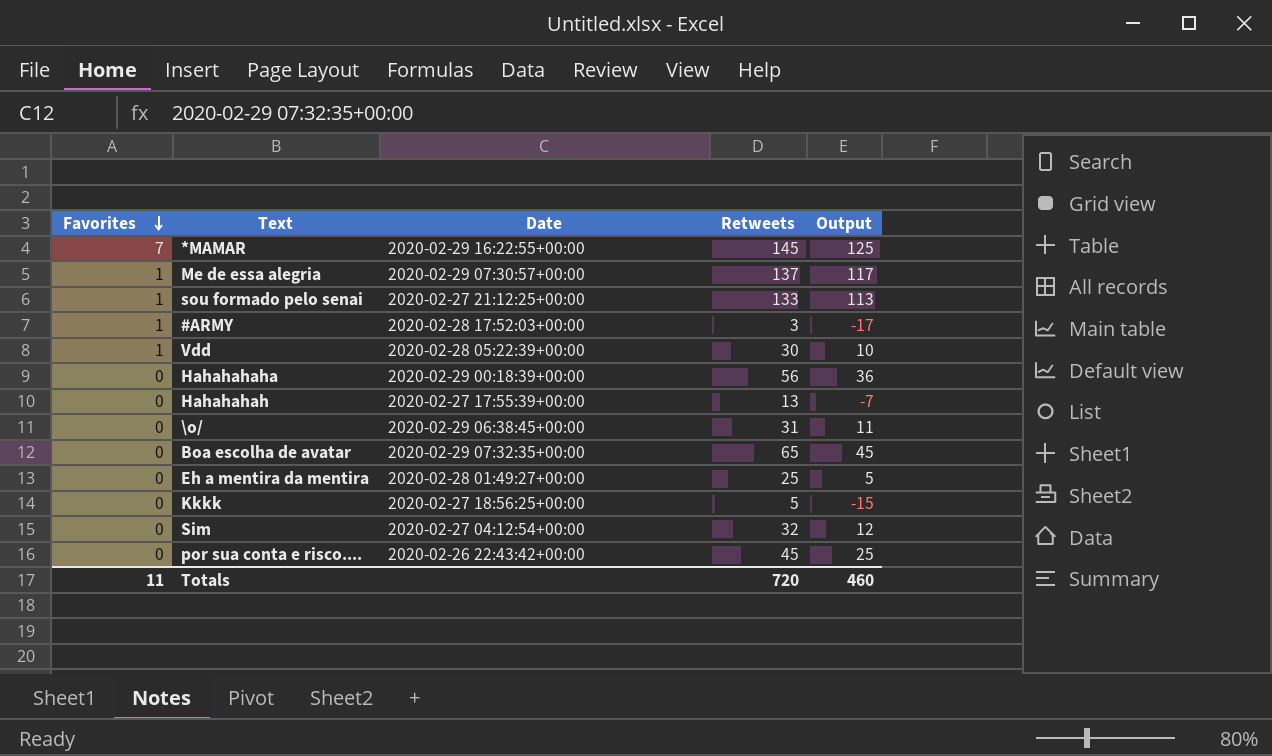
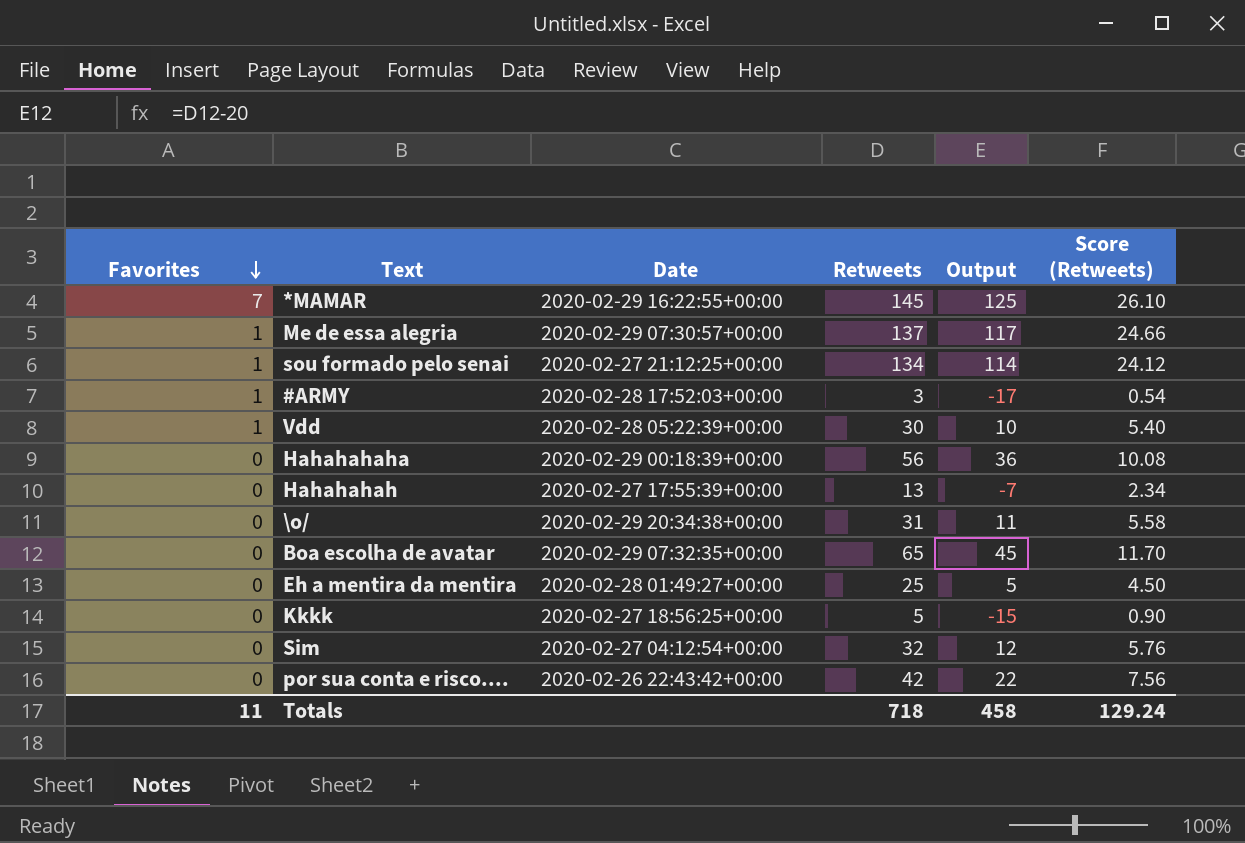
column Score (Retweets) | formula: none -> [Retweets] * 0.18
sou formado pelo senai | Retweets: 133 -> 134
sou formado pelo senai | Output: 113 -> 114
\o/ | Date: 2020-02-29 06:38:45+00:00 -> 2020-02-29 20:34:38+00:00
por sua conta e risco.... | Retweets: 45 -> 42
por sua conta e risco.... | Output: 25 -> 22
Totals | Retweets: 720 -> 718
Totals | Output: 460 -> 458

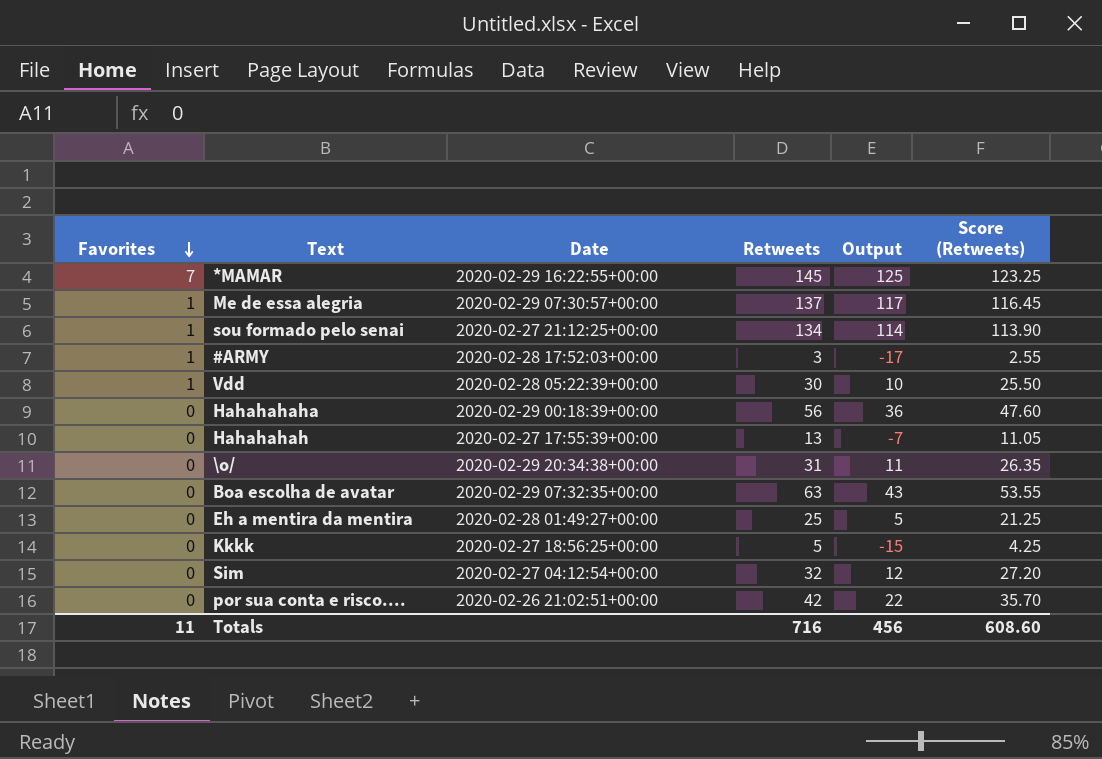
column Score (Retweets) | formula: [Retweets] * 0.18 -> [Retweets] * 0.85
Boa escolha de avatar | Retweets: 65 -> 63
Boa escolha de avatar | Output: 45 -> 43
por sua conta e risco.... | Date: 2020-02-26 22:43:42+00:00 -> 2020-02-26 21:02:51+00:00
Totals | Retweets: 718 -> 716
Totals | Output: 458 -> 456
Totals | Score (Retweets): 129.24 -> 608.60

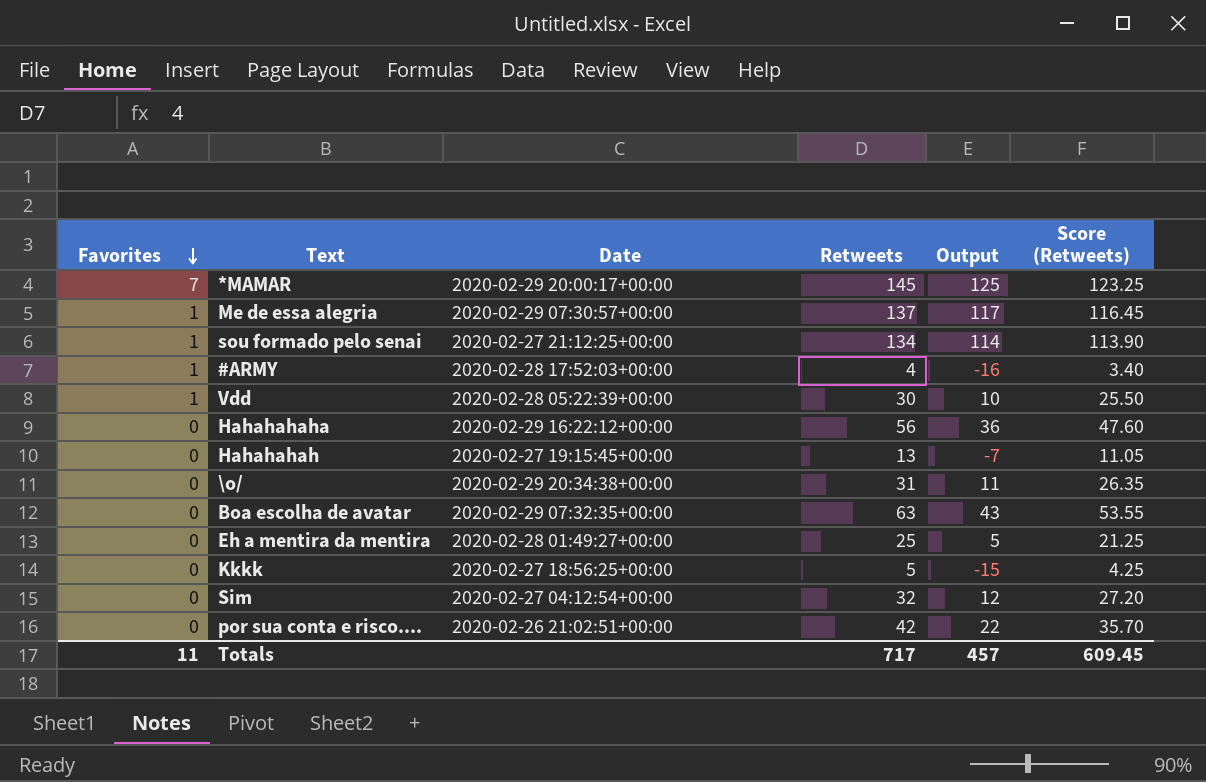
*MAMAR | Date: 2020-02-29 16:22:55+00:00 -> 2020-02-29 20:00:17+00:00
#ARMY | Retweets: 3 -> 4
#ARMY | Output: -17 -> -16
#ARMY | Score (Retweets): 2.55 -> 3.40
Hahahahaha | Date: 2020-02-29 00:18:39+00:00 -> 2020-02-29 16:22:12+00:00
Hahahahah | Date: 2020-02-27 17:55:39+00:00 -> 2020-02-27 19:15:45+00:00
Totals | Retweets: 716 -> 717
Totals | Output: 456 -> 457
Totals | Score (Retweets): 608.60 -> 609.45

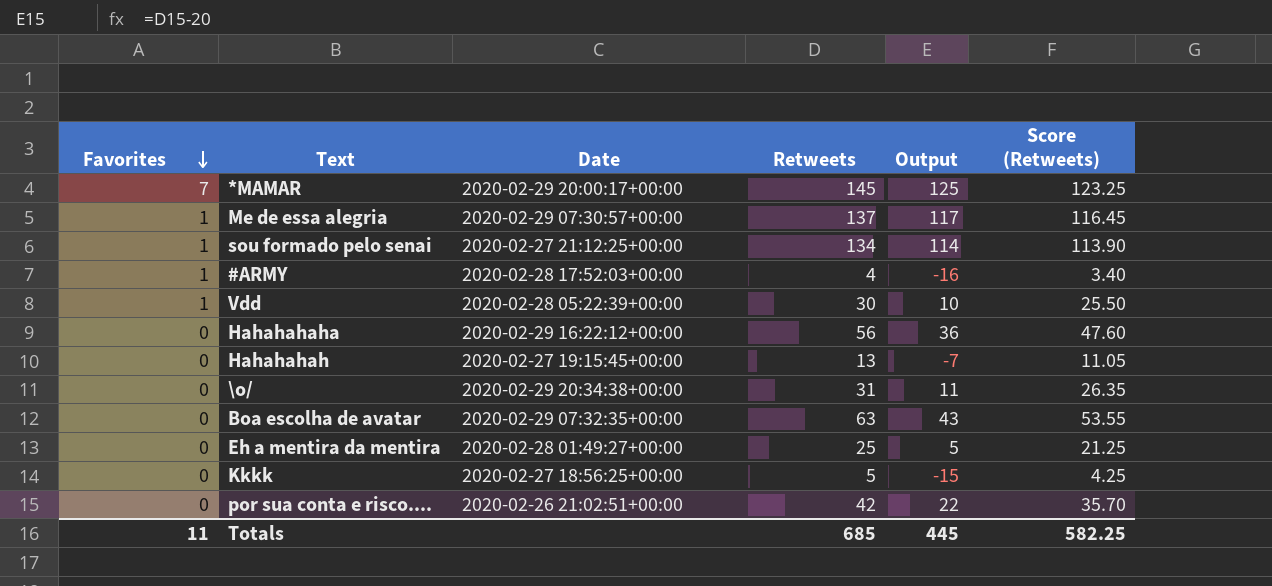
row Sim: 0 | 2020-02-27 04:12:54+00:00 | 32 | 12 | 27.20 -> none
Totals | Retweets: 717 -> 685
Totals | Output: 457 -> 445
Totals | Score (Retweets): 609.45 -> 582.25

